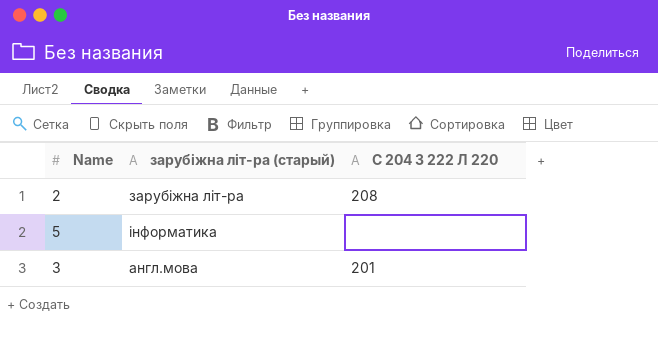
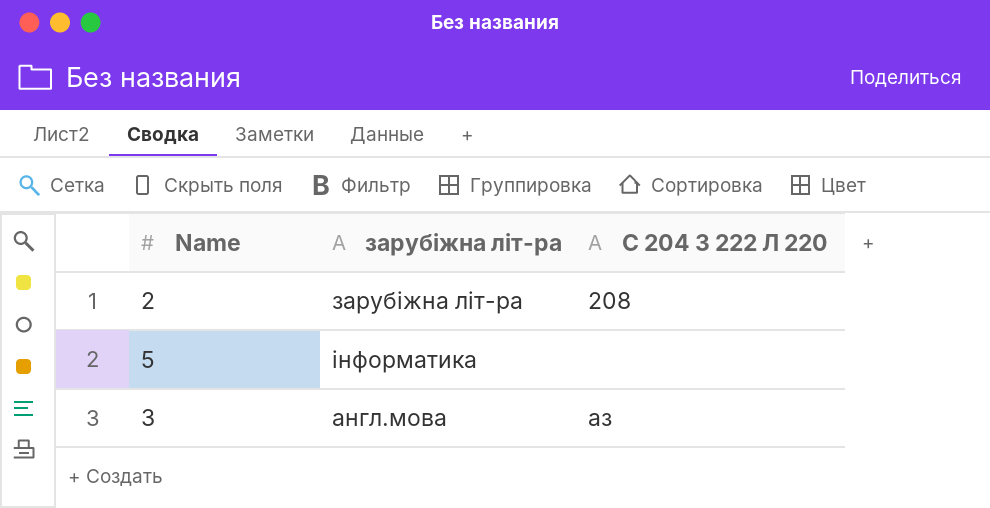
column name: зарубіжна літ-ра (старый) -> зарубіжна літ-ра
3 | С 204 З 222 Л 220: 201 -> аз

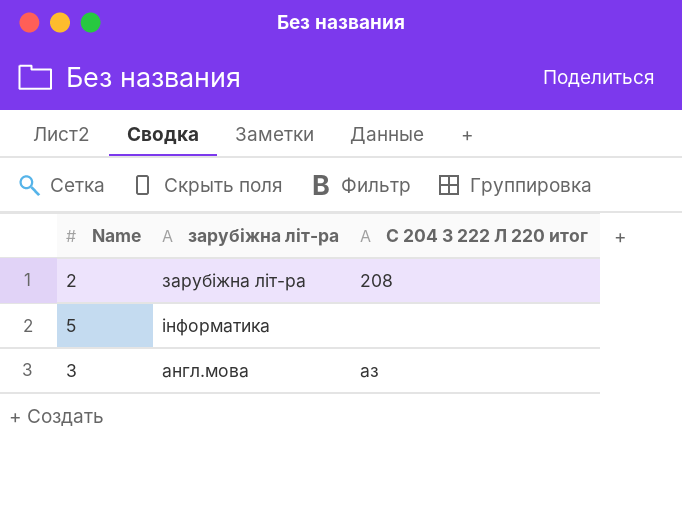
column name: С 204 З 222 Л 220 -> С 204 З 222 Л 220 итог

